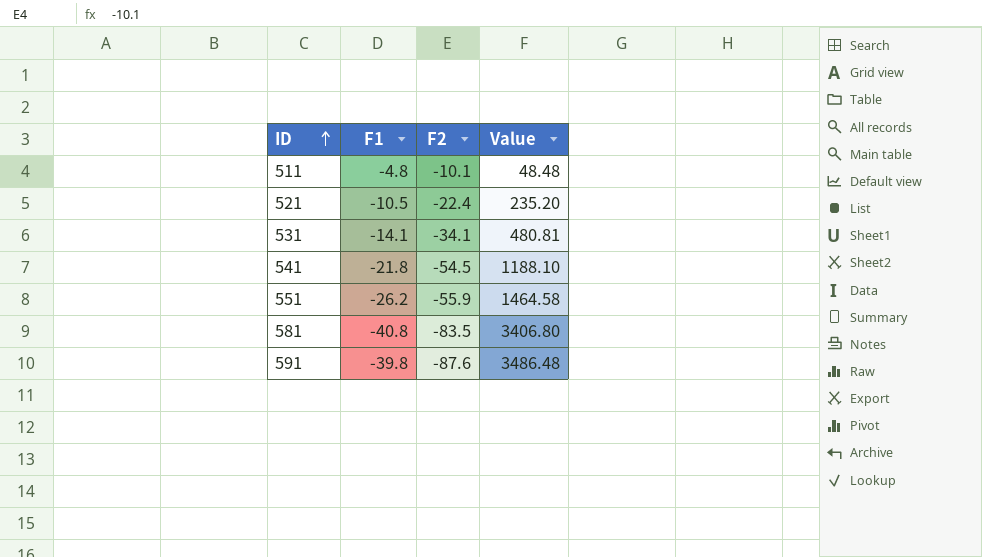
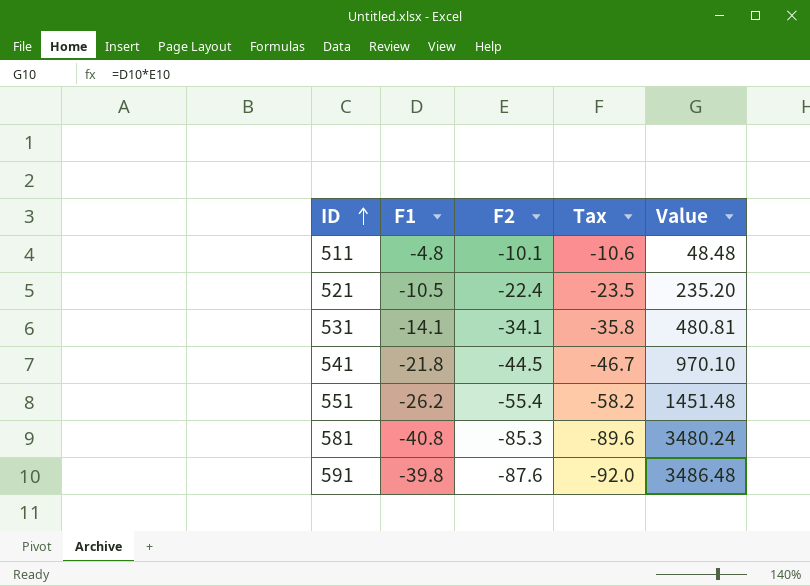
column Tax | formula: none -> [F2] * 1.05
541 | F2: -54.5 -> -44.5
541 | Value: 1188.10 -> 970.10
551 | F2: -55.9 -> -55.4
551 | Value: 1464.58 -> 1451.48
581 | F2: -83.5 -> -85.3
581 | Value: 3406.80 -> 3480.24

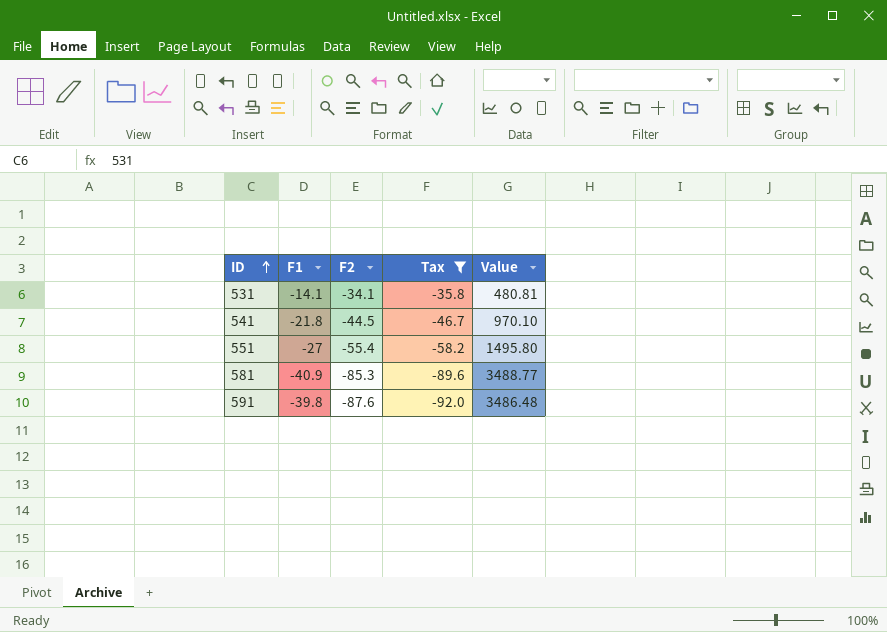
filter: none -> Tax <= -35.8
551 | F1: -26.2 -> -27
551 | Value: 1451.48 -> 1495.80
581 | F1: -40.8 -> -40.9
581 | Value: 3480.24 -> 3488.77

